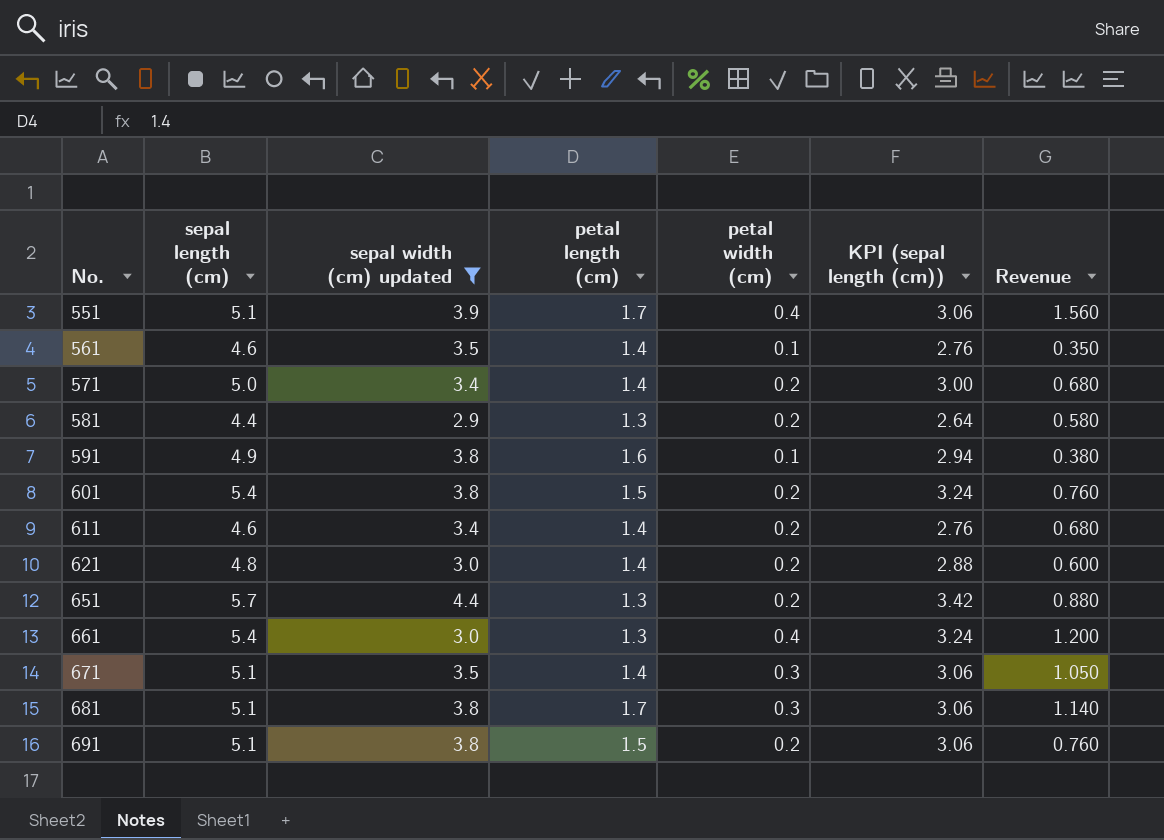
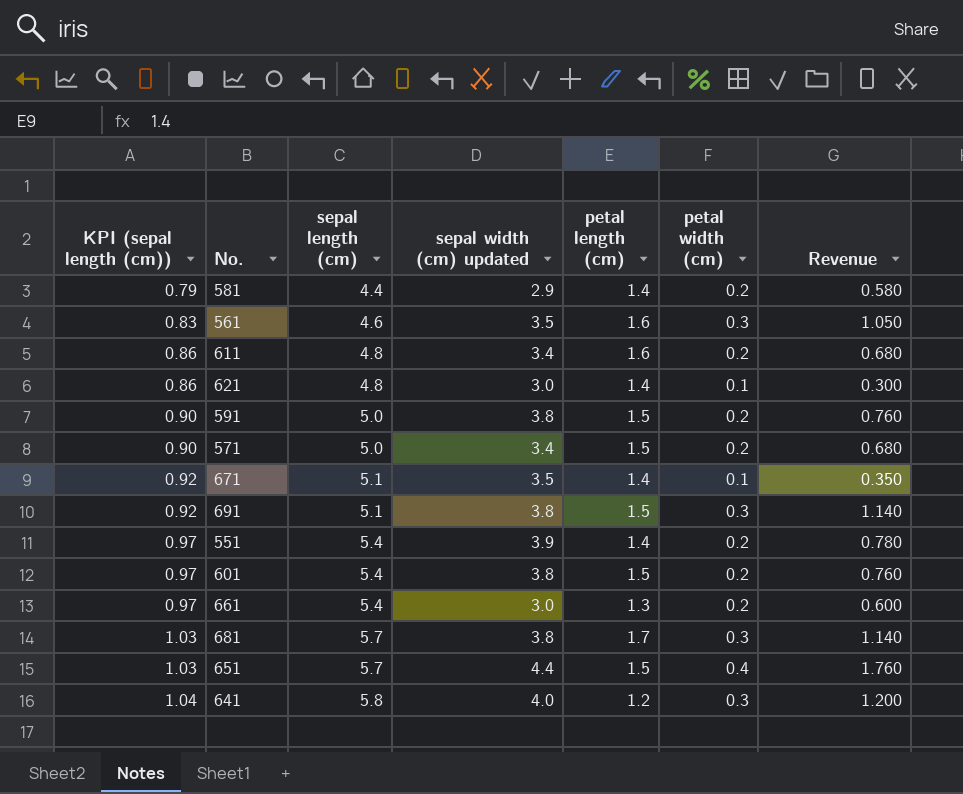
filter: sepal width (cm) updated != 4.0 -> none
row order: No. ascending -> KPI (sepal length (cm)) ascending
column KPI (sepal length (cm)) | formula: [sepal length (cm)] * 0.6 -> [sepal length (cm)] * 0.18
column KPI (sepal length (cm)) | position: 6 -> 1
581 | petal length (cm): 1.3 -> 1.4
561 | petal length (cm): 1.4 -> 1.6
561 | petal width (cm): 0.1 -> 0.3
561 | Revenue: 0.350 -> 1.050
611 | sepal length (cm): 4.6 -> 4.8
611 | petal length (cm): 1.4 -> 1.6
621 | petal width (cm): 0.2 -> 0.1
621 | Revenue: 0.600 -> 0.300
591 | sepal length (cm): 4.9 -> 5.0
591 | petal length (cm): 1.6 -> 1.5
591 | petal width (cm): 0.1 -> 0.2
591 | Revenue: 0.380 -> 0.760
571 | petal length (cm): 1.4 -> 1.5
671 | petal width (cm): 0.3 -> 0.1
671 | Revenue: 1.050 -> 0.350
691 | petal width (cm): 0.2 -> 0.3
691 | Revenue: 0.760 -> 1.140
551 | sepal length (cm): 5.1 -> 5.4
551 | petal length (cm): 1.7 -> 1.4
551 | petal width (cm): 0.4 -> 0.2
551 | Revenue: 1.560 -> 0.780
661 | petal width (cm): 0.4 -> 0.2
661 | Revenue: 1.200 -> 0.600
681 | sepal length (cm): 5.1 -> 5.7
651 | petal length (cm): 1.3 -> 1.5
651 | petal width (cm): 0.2 -> 0.4
651 | Revenue: 0.880 -> 1.760

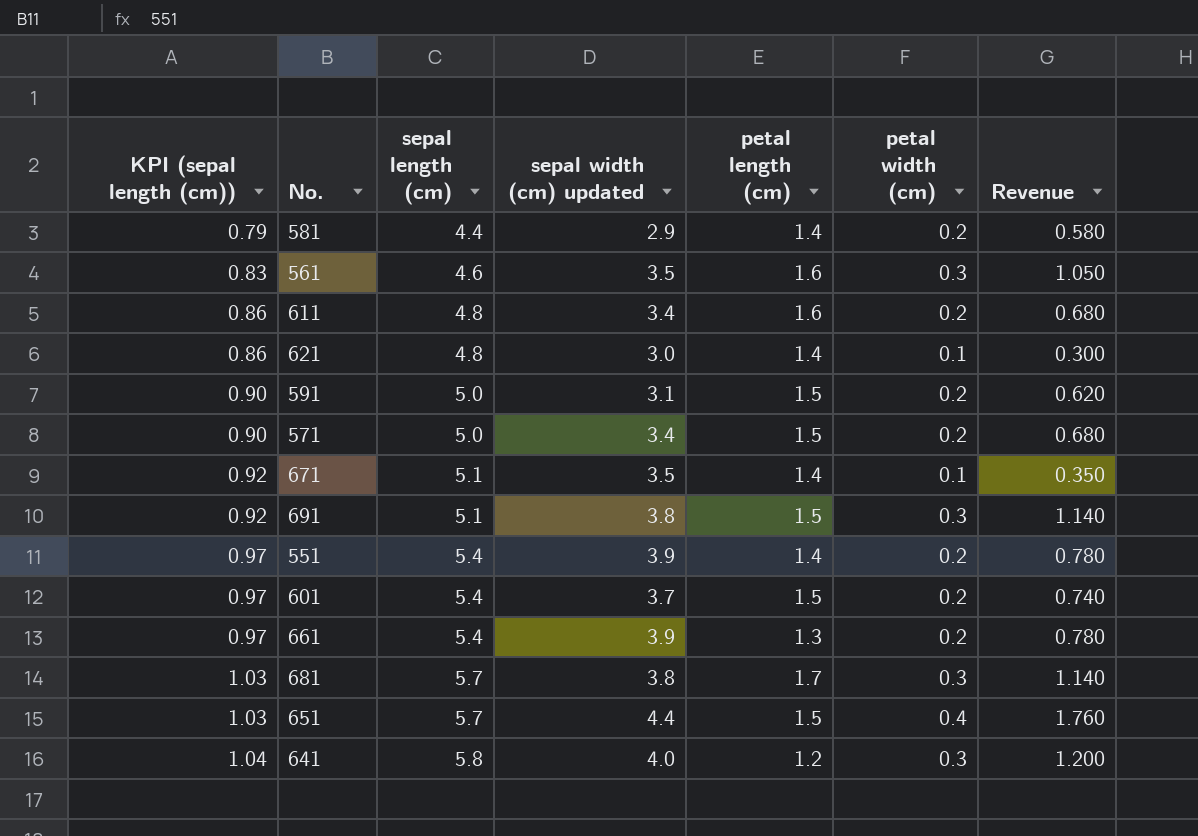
591 | sepal width (cm) updated: 3.8 -> 3.1
591 | Revenue: 0.760 -> 0.620
601 | sepal width (cm) updated: 3.8 -> 3.7
601 | Revenue: 0.760 -> 0.740
661 | sepal width (cm) updated: 3.0 -> 3.9
661 | Revenue: 0.600 -> 0.780

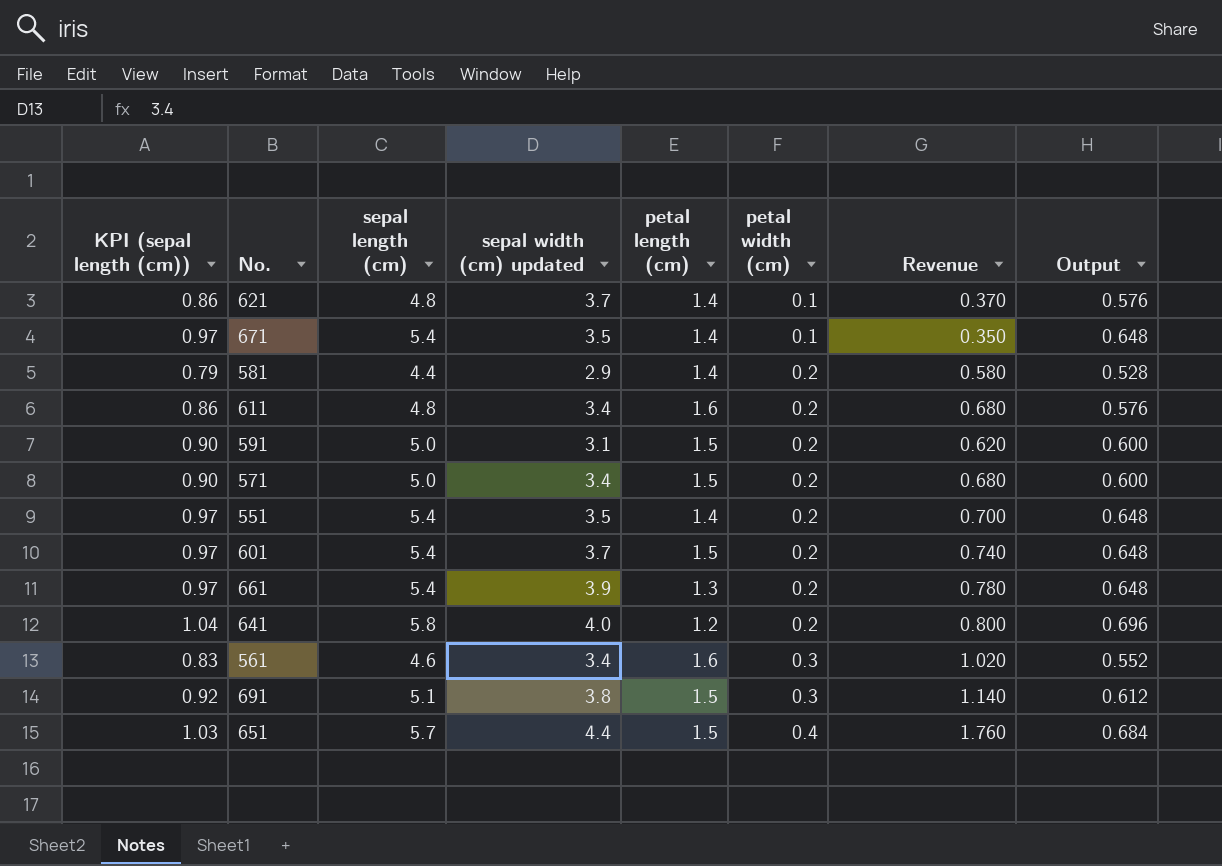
row order: KPI (sepal length (cm)) ascending -> petal width (cm) ascending
column Output | formula: none -> [sepal length (cm)] * 0.12
row 681: 1.03 | 5.7 | 3.8 | 1.7 | 0.3 | 1.140 -> none
621 | sepal width (cm) updated: 3.0 -> 3.7
621 | Revenue: 0.300 -> 0.370
671 | KPI (sepal length (cm)): 0.92 -> 0.97
671 | sepal length (cm): 5.1 -> 5.4
551 | sepal width (cm) updated: 3.9 -> 3.5
551 | Revenue: 0.780 -> 0.700
641 | petal width (cm): 0.3 -> 0.2
641 | Revenue: 1.200 -> 0.800
561 | sepal width (cm) updated: 3.5 -> 3.4
561 | Revenue: 1.050 -> 1.020

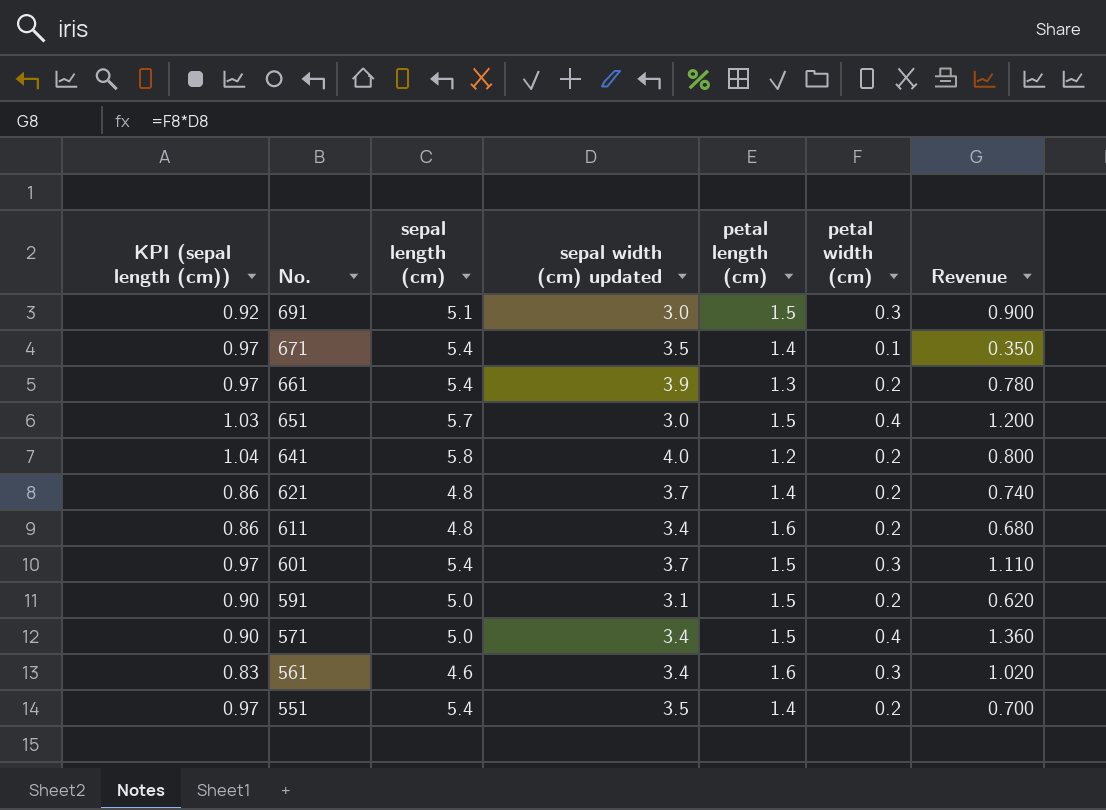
row order: petal width (cm) ascending -> No. descending
column Output | formula: [sepal length (cm)] * 0.12 -> none
row 581: 0.79 | 4.4 | 2.9 | 1.4 | 0.2 | 0.580 | 0.528 -> none
691 | sepal width (cm) updated: 3.8 -> 3.0
691 | Revenue: 1.140 -> 0.900
651 | sepal width (cm) updated: 4.4 -> 3.0
651 | Revenue: 1.760 -> 1.200
621 | petal width (cm): 0.1 -> 0.2
621 | Revenue: 0.370 -> 0.740
601 | petal width (cm): 0.2 -> 0.3
601 | Revenue: 0.740 -> 1.110
571 | petal width (cm): 0.2 -> 0.4
571 | Revenue: 0.680 -> 1.360

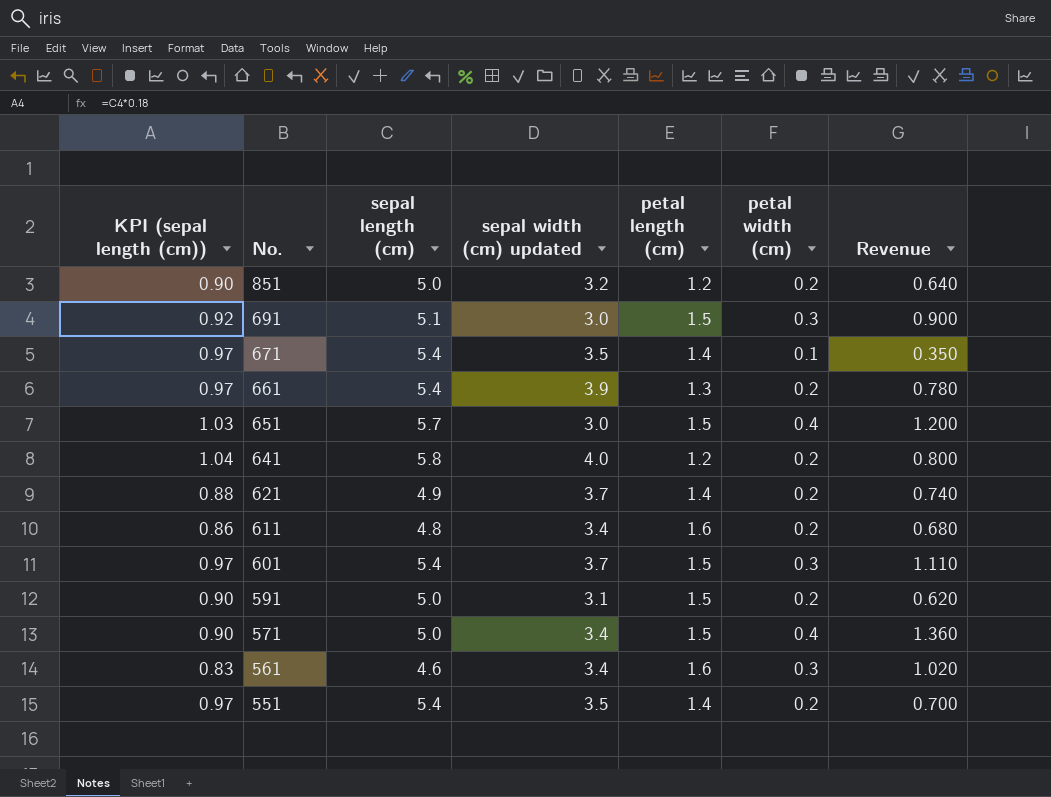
row 851: none -> 0.90 | 5.0 | 3.2 | 1.2 | 0.2 | 0.640
621 | KPI (sepal length (cm)): 0.86 -> 0.88
621 | sepal length (cm): 4.8 -> 4.9

